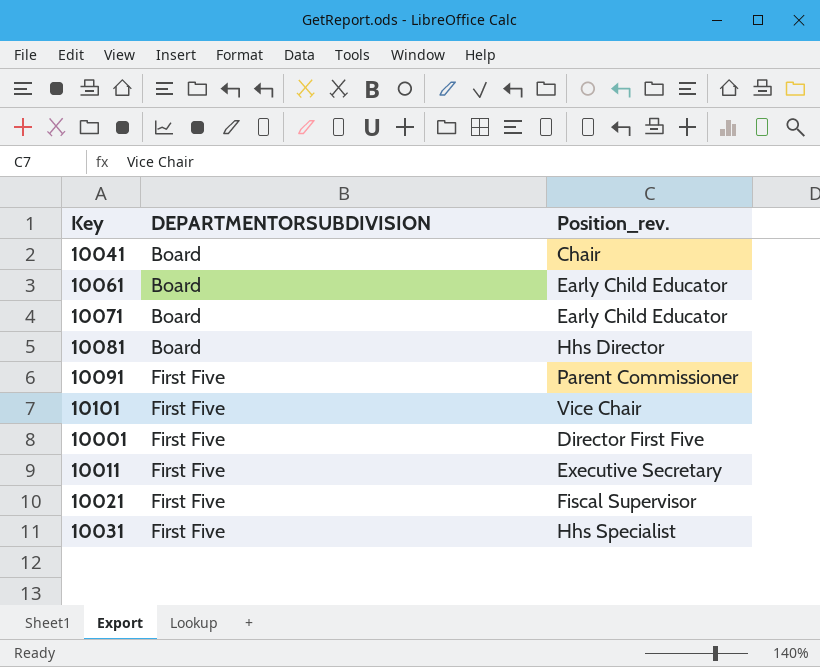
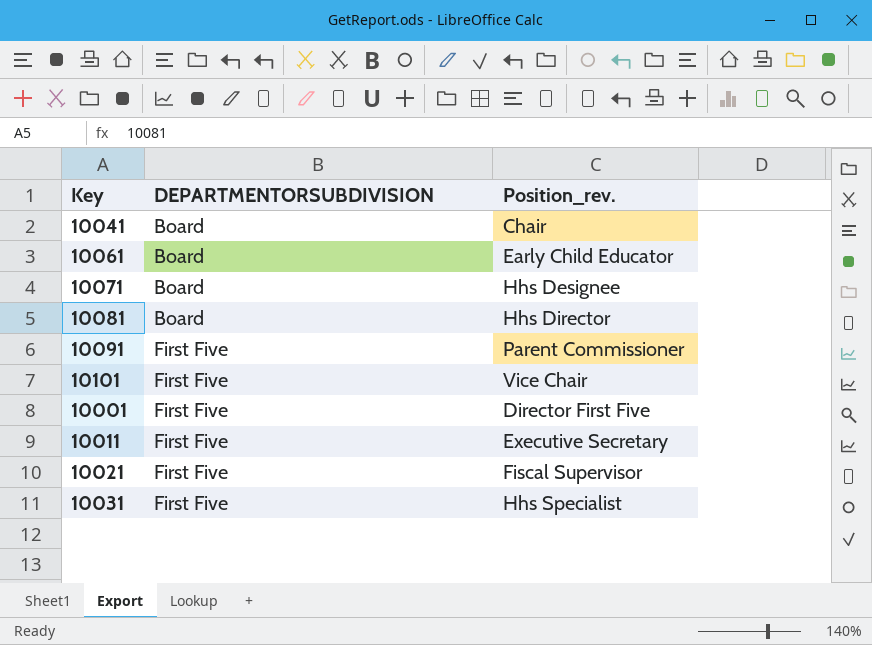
10071 | Position_rev.: Early Child Educator -> Hhs Designee

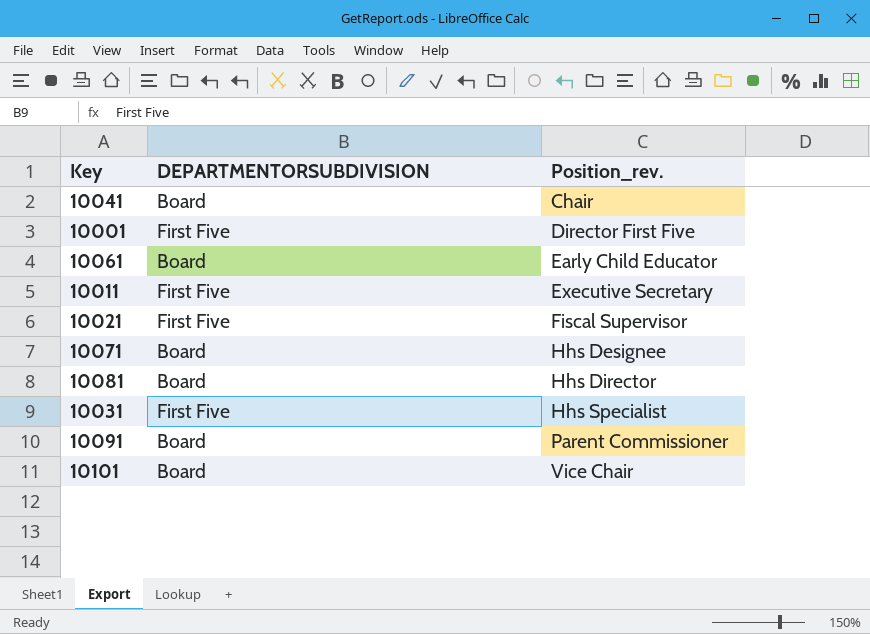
row order: DEPARTMENTORSUBDIVISION ascending -> Position_rev. ascending
10091 | DEPARTMENTORSUBDIVISION: First Five -> Board
10101 | DEPARTMENTORSUBDIVISION: First Five -> Board

